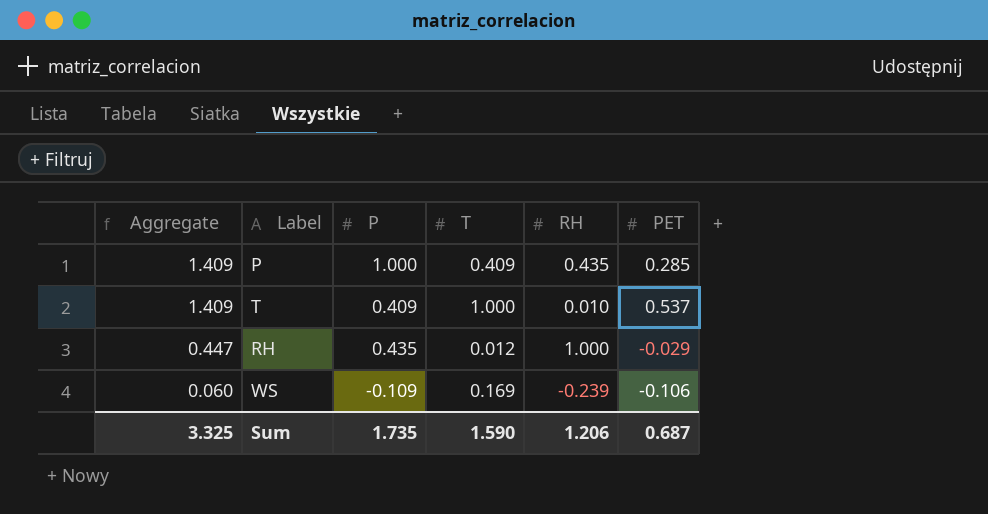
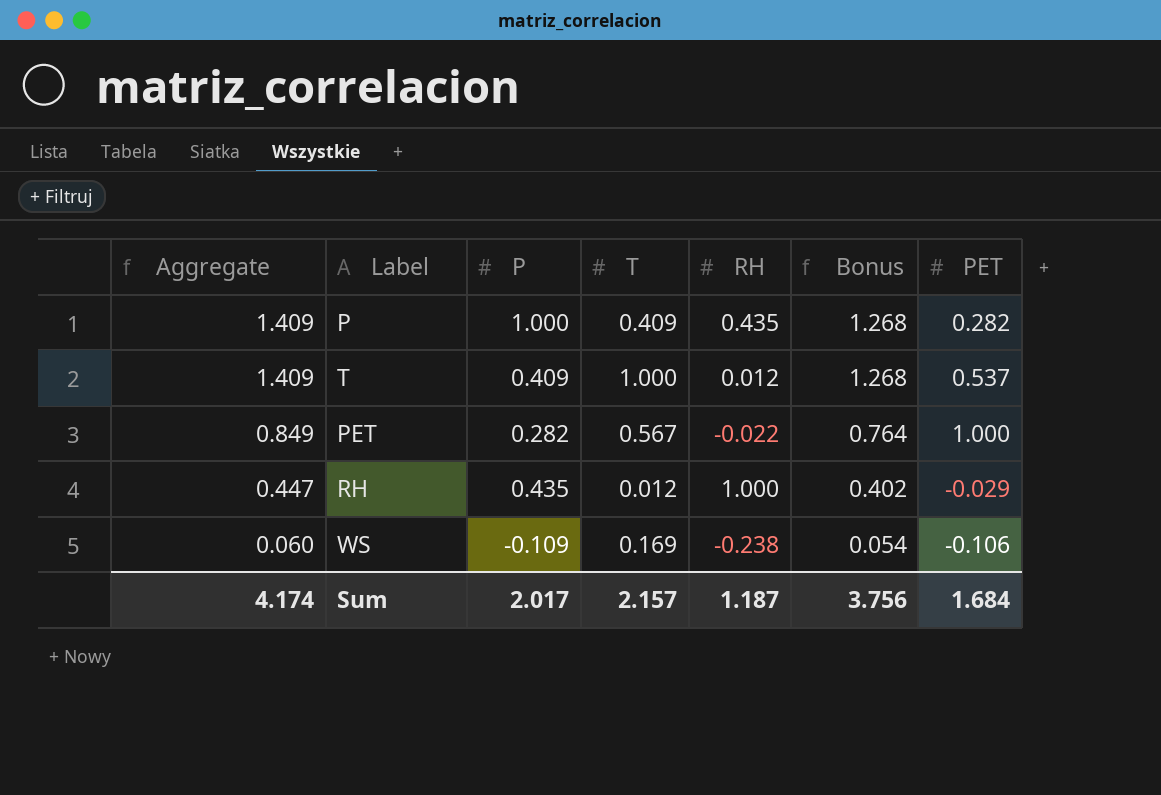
column Bonus | formula: none -> [Aggregate] * 0.9
P | PET: 0.285 -> 0.282
T | RH: 0.010 -> 0.012
row PET: none -> 0.849 | 0.282 | 0.567 | -0.022 | 0.764 | 1.000
WS | RH: -0.239 -> -0.238
Sum | Aggregate: 3.325 -> 4.174
Sum | P: 1.735 -> 2.017
Sum | T: 1.590 -> 2.157
Sum | RH: 1.206 -> 1.187
Sum | PET: 0.687 -> 1.684

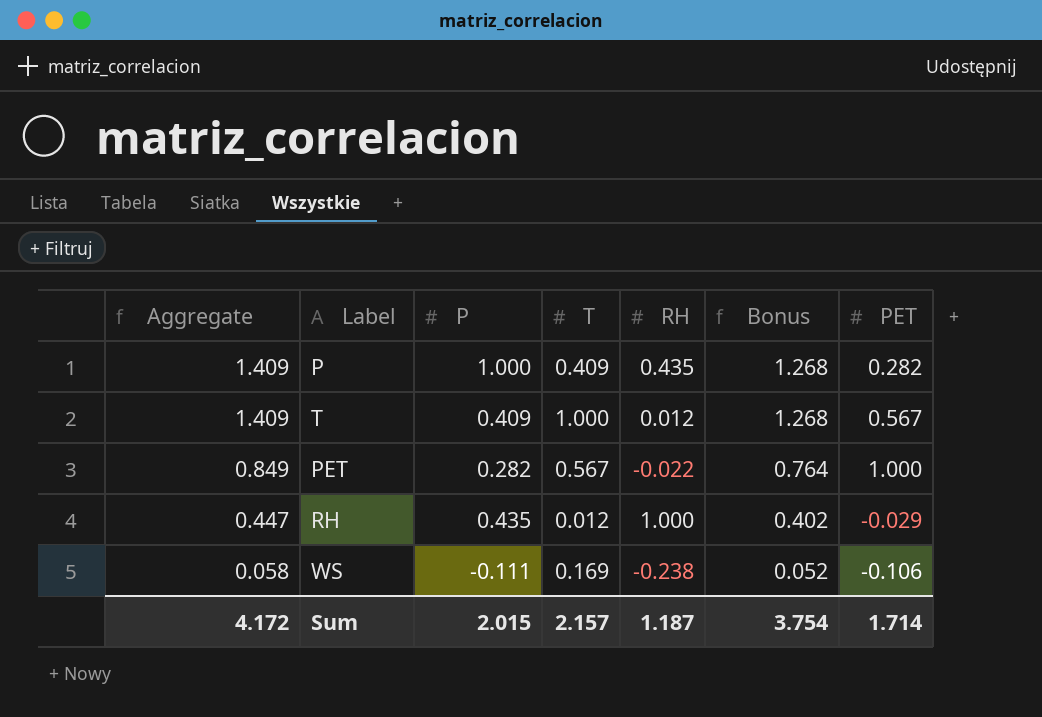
T | PET: 0.537 -> 0.567
WS | Aggregate: 0.060 -> 0.058
WS | P: -0.109 -> -0.111
WS | Bonus: 0.054 -> 0.052
Sum | Aggregate: 4.174 -> 4.172
Sum | P: 2.017 -> 2.015
Sum | Bonus: 3.756 -> 3.754
Sum | PET: 1.684 -> 1.714

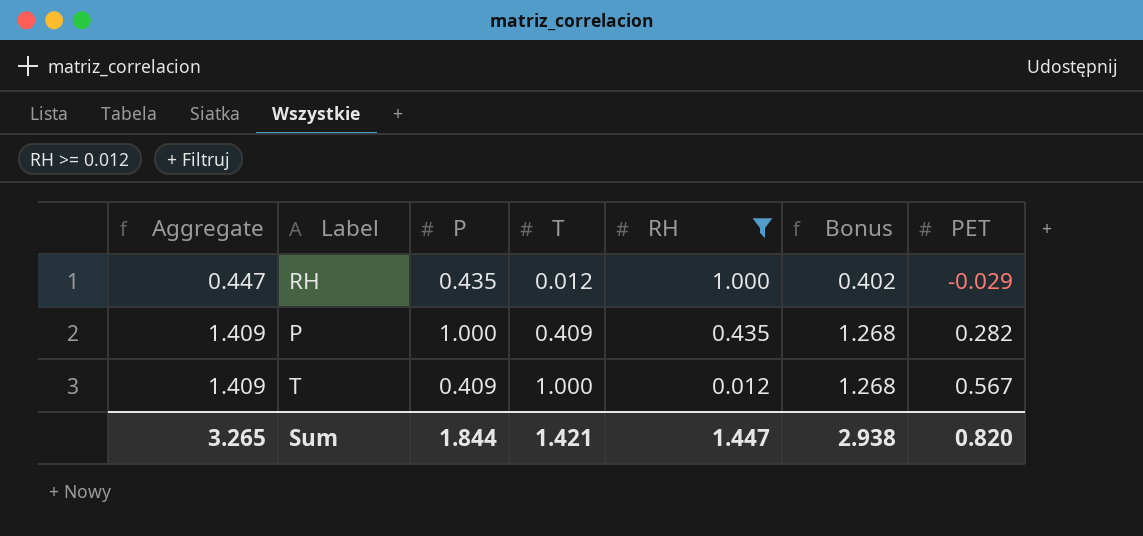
filter: none -> RH >= 0.012
row order: Aggregate descending -> Aggregate ascending
Sum | Aggregate: 4.172 -> 3.265
Sum | P: 2.015 -> 1.844
Sum | T: 2.157 -> 1.421
Sum | RH: 1.187 -> 1.447
Sum | Bonus: 3.754 -> 2.938
Sum | PET: 1.714 -> 0.820

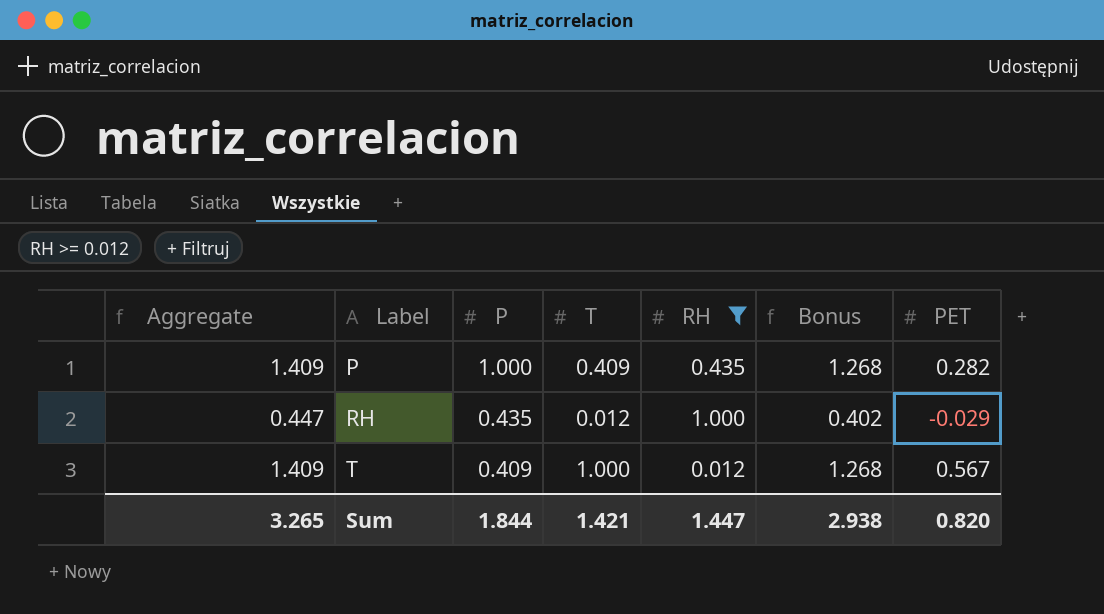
row order: Aggregate ascending -> Label ascending

